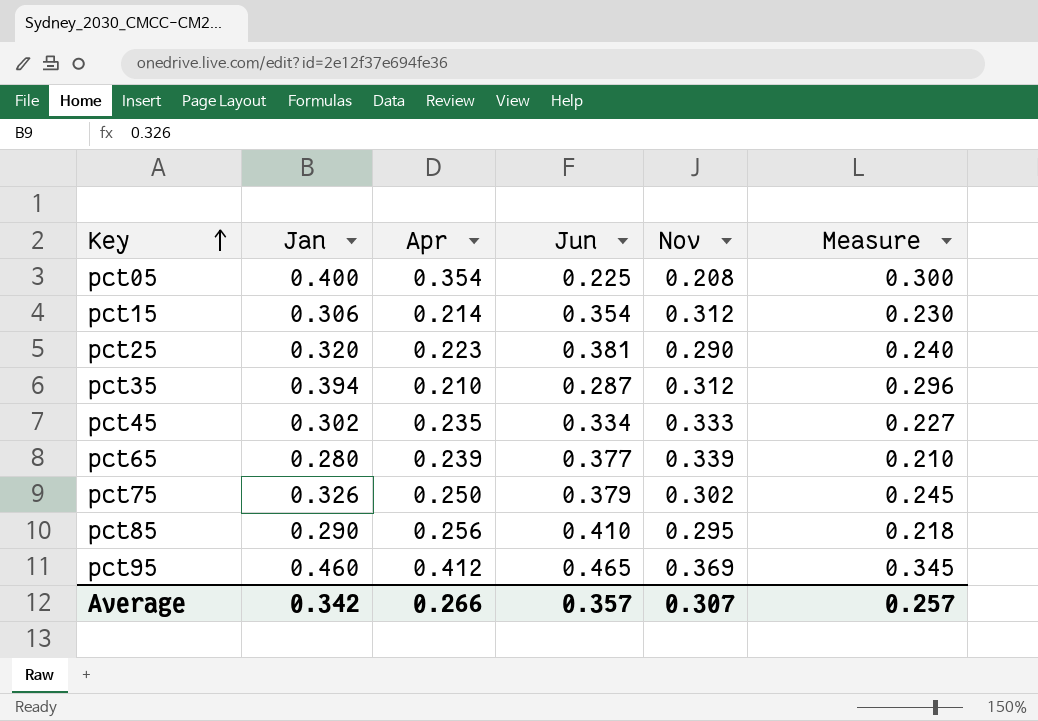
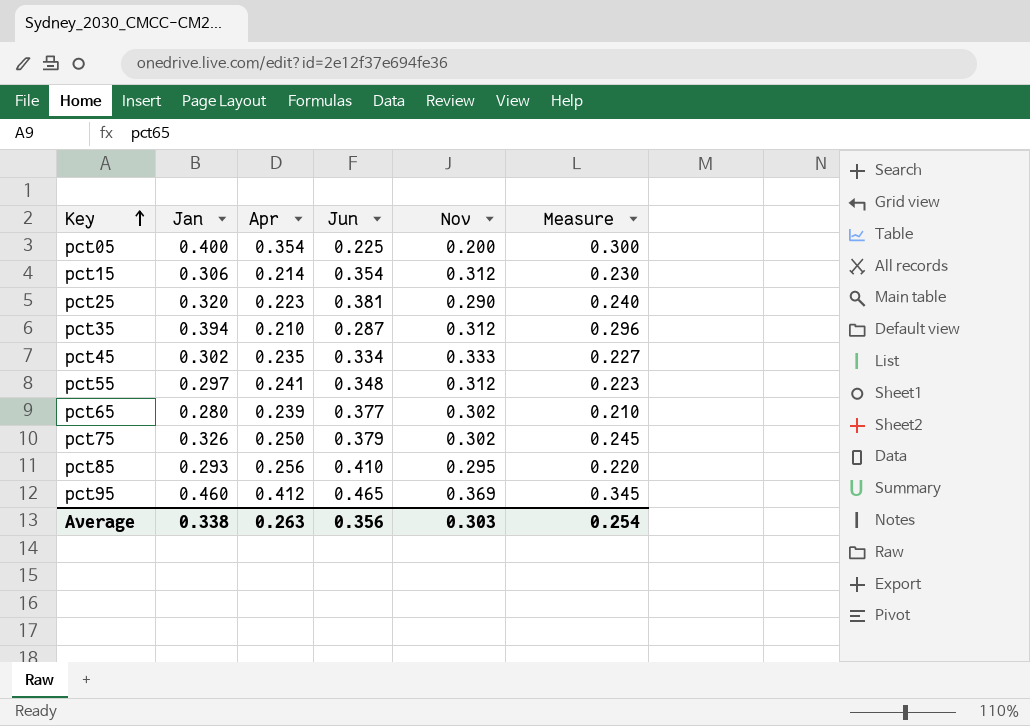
pct05 | Nov: 0.208 -> 0.200
row pct55: none -> 0.297 | 0.241 | 0.348 | 0.312 | 0.223
pct65 | Nov: 0.339 -> 0.302
pct85 | Jan: 0.290 -> 0.293
pct85 | Measure: 0.218 -> 0.220
Average | Jan: 0.342 -> 0.338
Average | Apr: 0.266 -> 0.263
Average | Jun: 0.357 -> 0.356
Average | Nov: 0.307 -> 0.303
Average | Measure: 0.257 -> 0.254

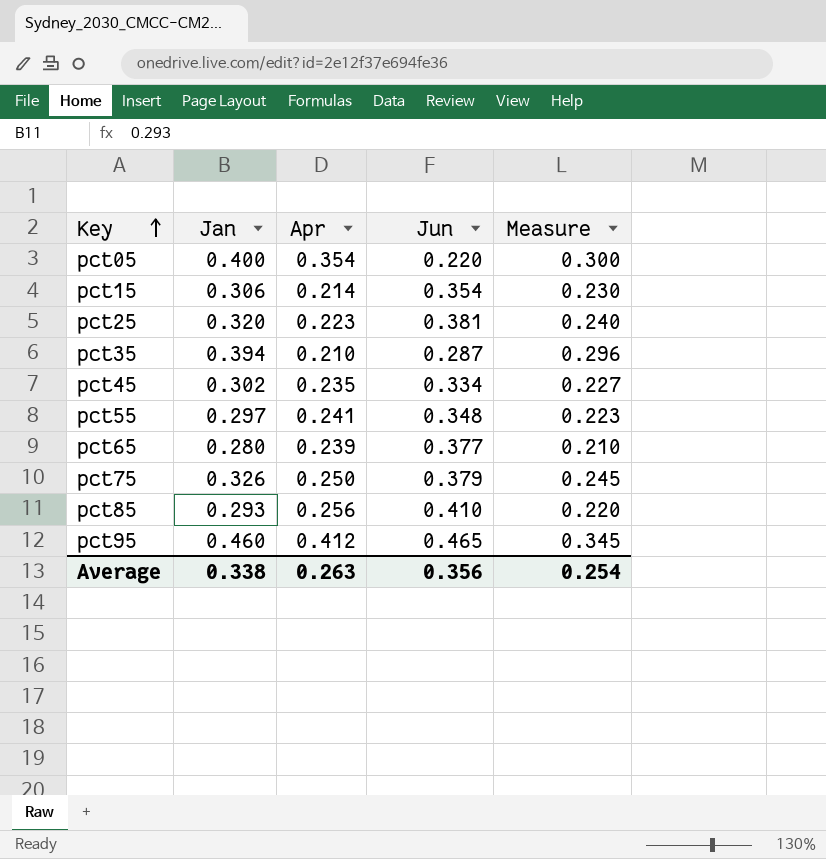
column Nov | position: 5 -> none
pct05 | Jun: 0.225 -> 0.220

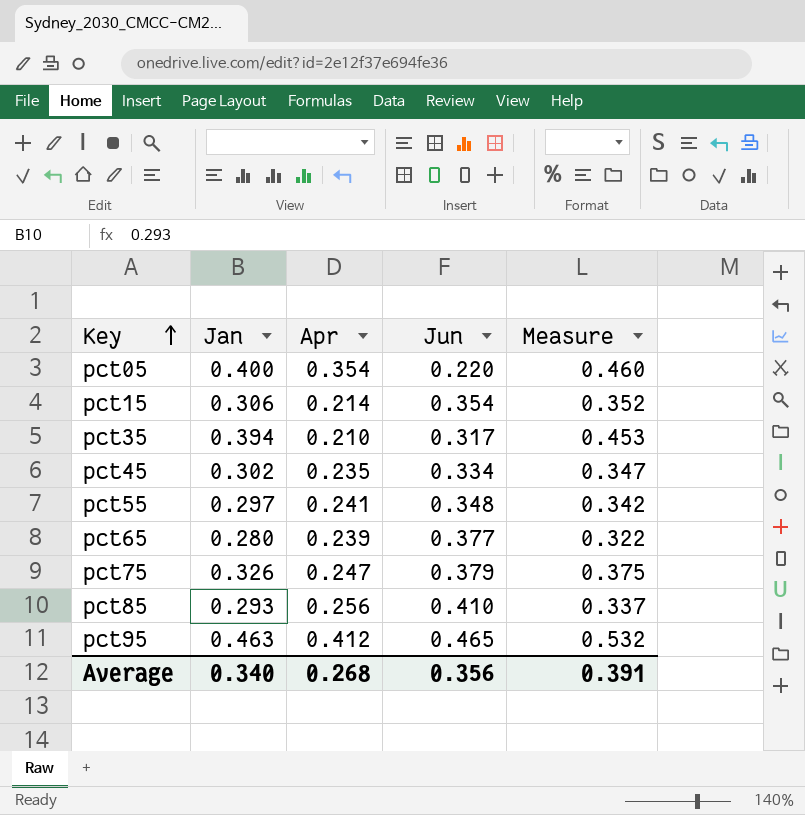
column Measure | formula: [Jan] * 0.75 -> [Jan] * 1.15
row pct25: 0.320 | 0.223 | 0.381 | 0.240 -> none
pct35 | Jun: 0.287 -> 0.317
pct75 | Apr: 0.250 -> 0.247
pct95 | Jan: 0.460 -> 0.463
Average | Jan: 0.338 -> 0.340
Average | Apr: 0.263 -> 0.268
Average | Measure: 0.254 -> 0.391

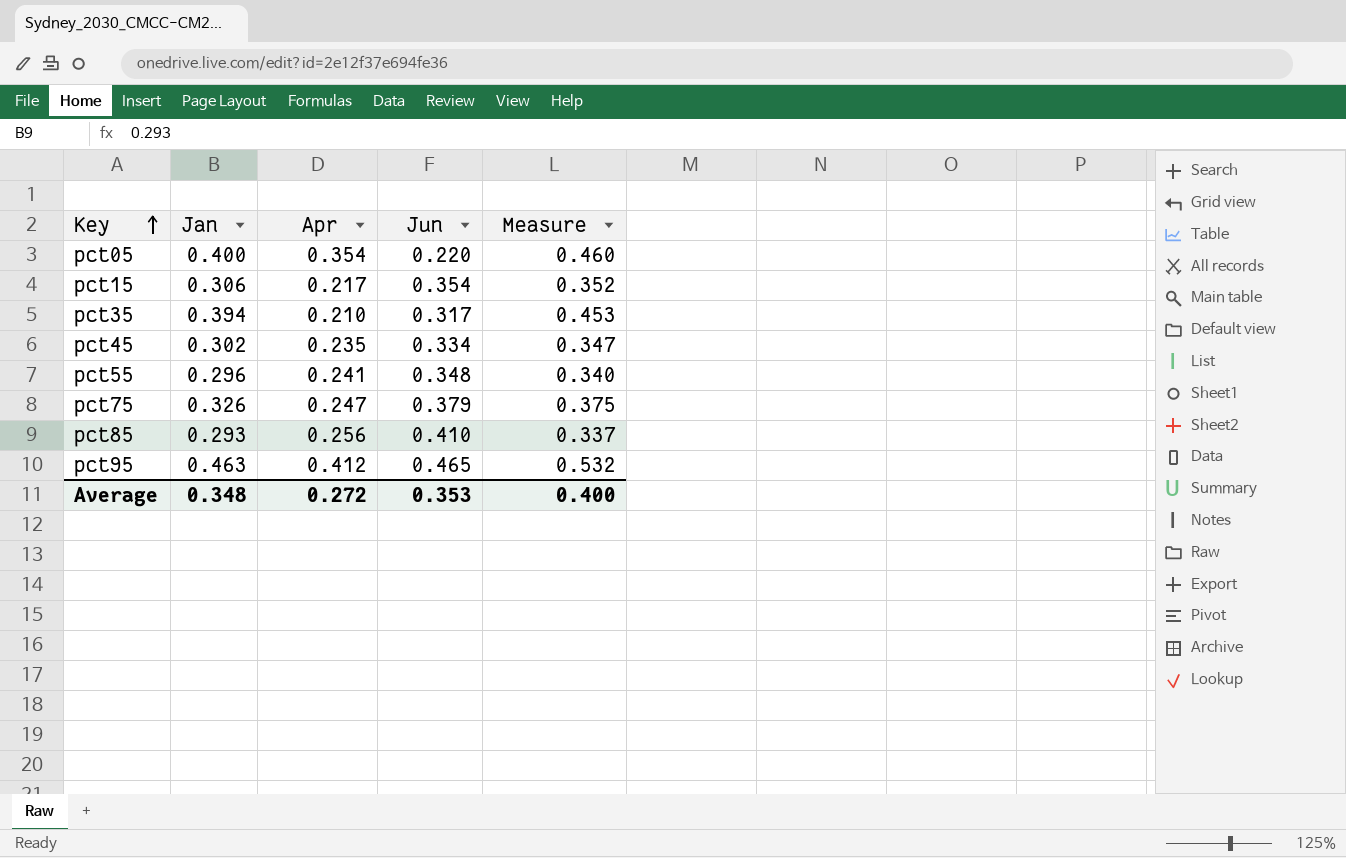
row pct65: 0.280 | 0.239 | 0.377 | 0.322 -> none
pct15 | Apr: 0.214 -> 0.217
pct55 | Jan: 0.297 -> 0.296
pct55 | Measure: 0.342 -> 0.340
Average | Jan: 0.340 -> 0.348
Average | Apr: 0.268 -> 0.272
Average | Jun: 0.356 -> 0.353
Average | Measure: 0.391 -> 0.400

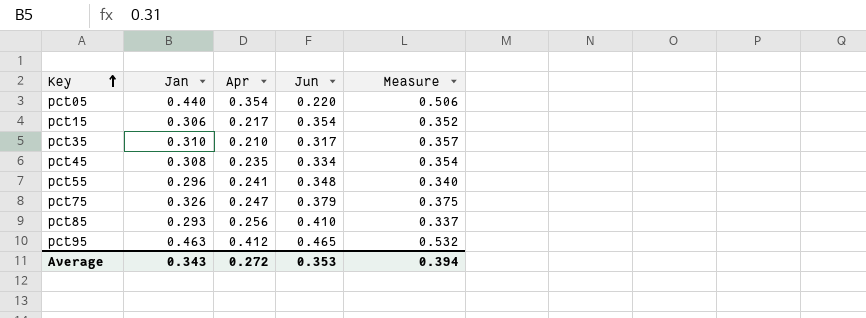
pct05 | Jan: 0.400 -> 0.440
pct05 | Measure: 0.460 -> 0.506
pct35 | Jan: 0.394 -> 0.310
pct35 | Measure: 0.453 -> 0.357
pct45 | Jan: 0.302 -> 0.308
pct45 | Measure: 0.347 -> 0.354
Average | Jan: 0.348 -> 0.343
Average | Measure: 0.400 -> 0.394

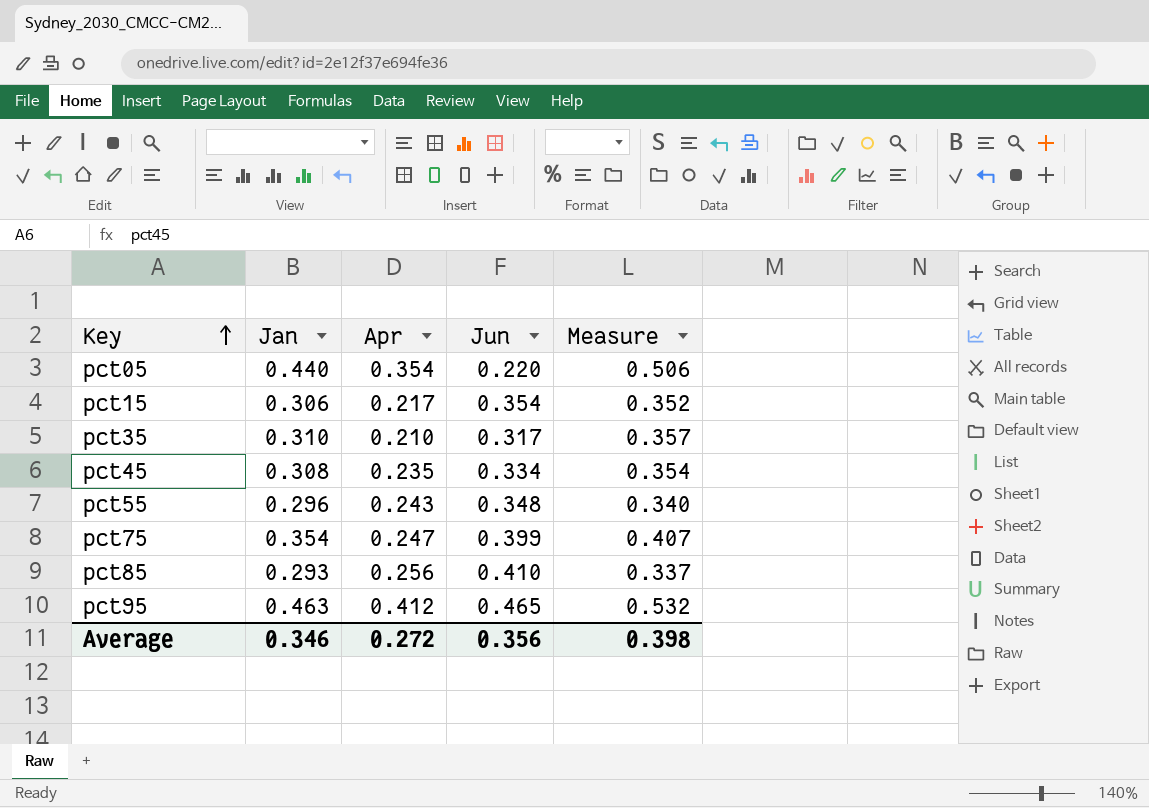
pct55 | Apr: 0.241 -> 0.243
pct75 | Jan: 0.326 -> 0.354
pct75 | Jun: 0.379 -> 0.399
pct75 | Measure: 0.375 -> 0.407
Average | Jan: 0.343 -> 0.346
Average | Jun: 0.353 -> 0.356
Average | Measure: 0.394 -> 0.398

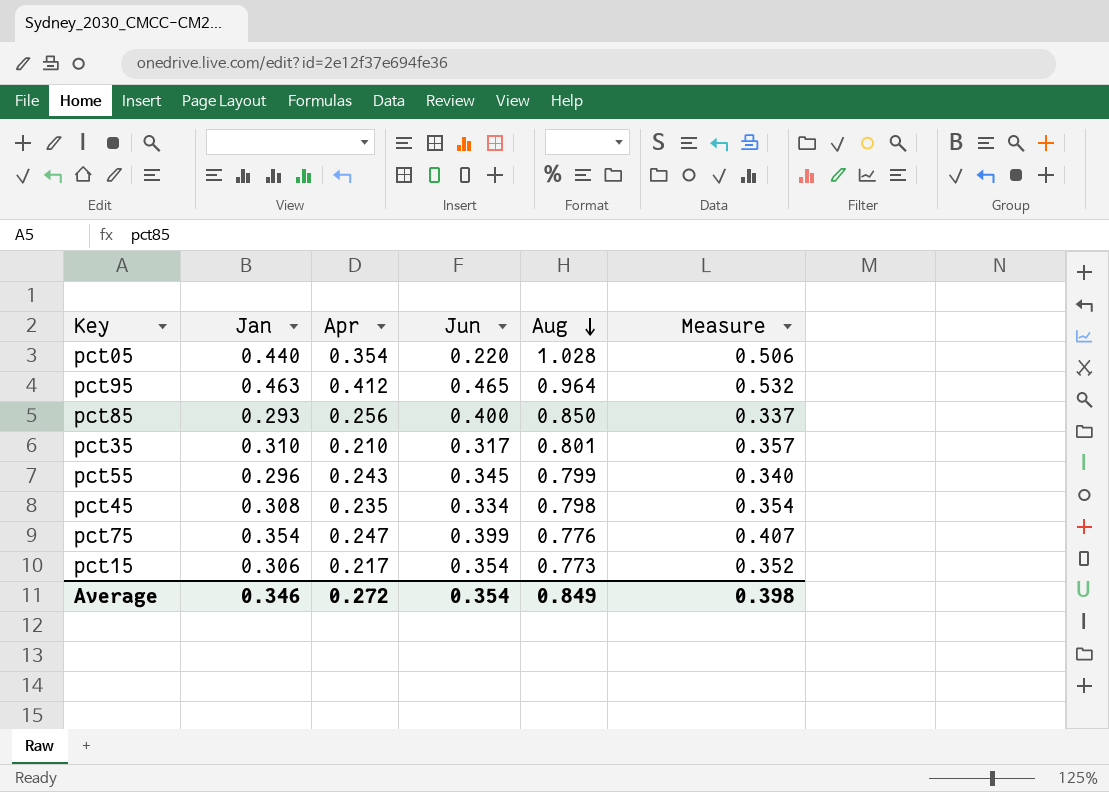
row order: Key ascending -> Aug descending
column Aug | position: none -> 5
pct85 | Jun: 0.410 -> 0.400
pct55 | Jun: 0.348 -> 0.345
Average | Jun: 0.356 -> 0.354

